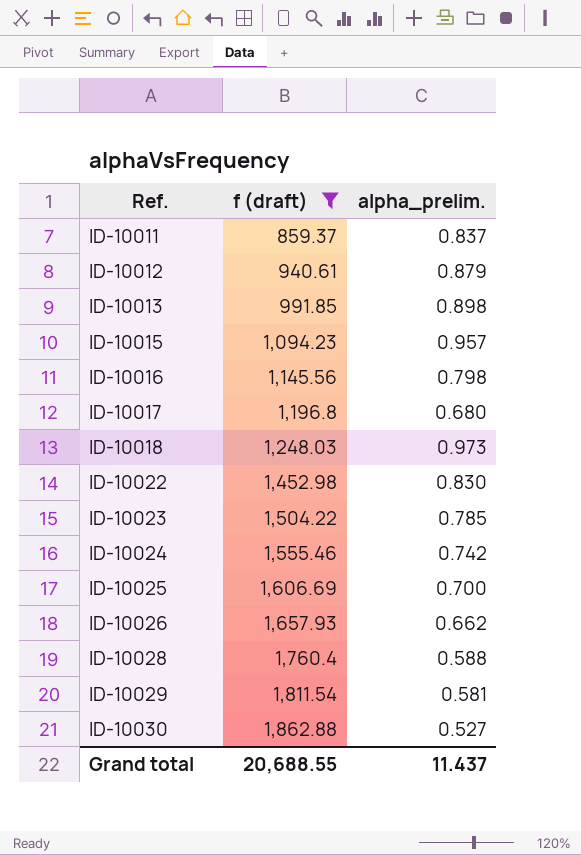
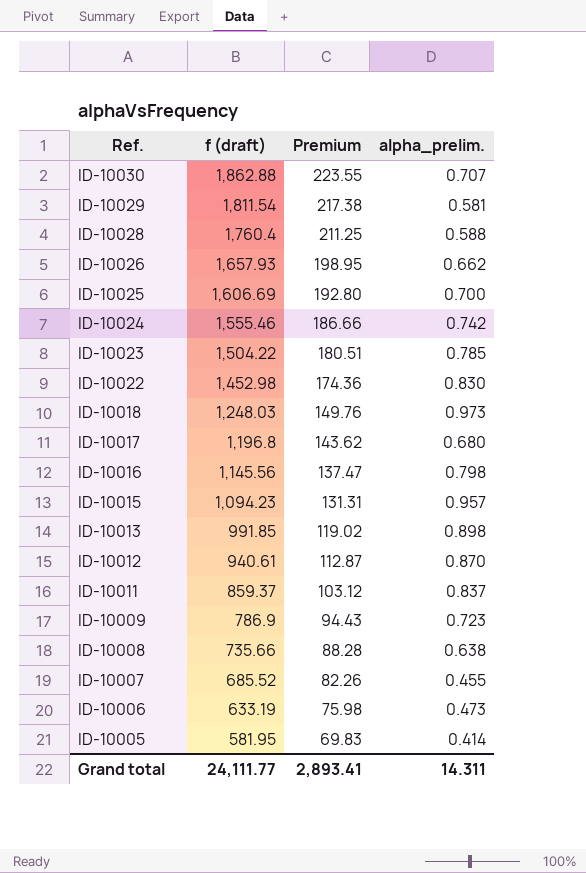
filter: f (draft) >= 859.37 -> none
row order: Ref. ascending -> Ref. descending
column Premium | formula: none -> [f (draft)] * 0.12
ID-10030 | alpha_prelim.: 0.527 -> 0.707
ID-10012 | alpha_prelim.: 0.879 -> 0.870
Grand total | f (draft): 20,688.55 -> 24,111.77
Grand total | alpha_prelim.: 11.437 -> 14.311

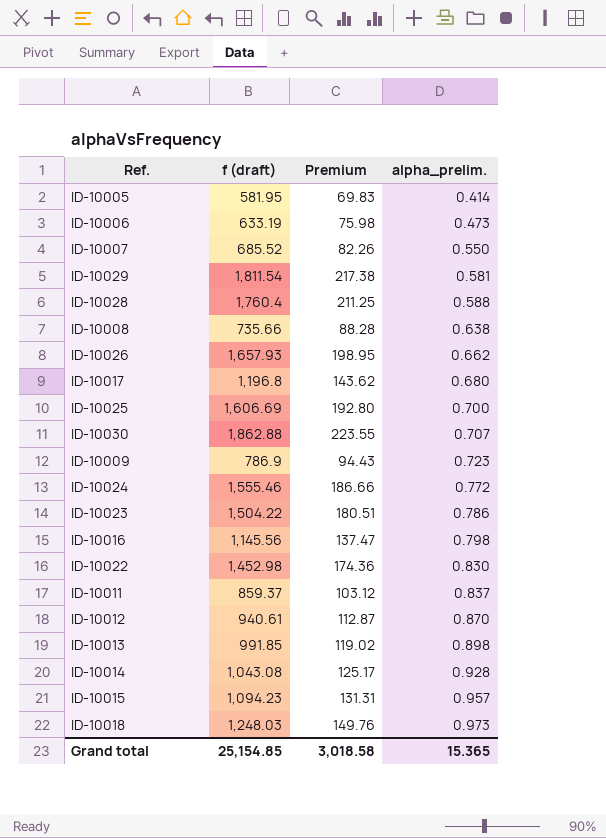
row order: Ref. descending -> alpha_prelim. ascending
ID-10007 | alpha_prelim.: 0.455 -> 0.550
ID-10024 | alpha_prelim.: 0.742 -> 0.772
ID-10023 | alpha_prelim.: 0.785 -> 0.786
row ID-10014: none -> 1,043.08 | 125.17 | 0.928
Grand total | f (draft): 24,111.77 -> 25,154.85
Grand total | Premium: 2,893.41 -> 3,018.58
Grand total | alpha_prelim.: 14.311 -> 15.365

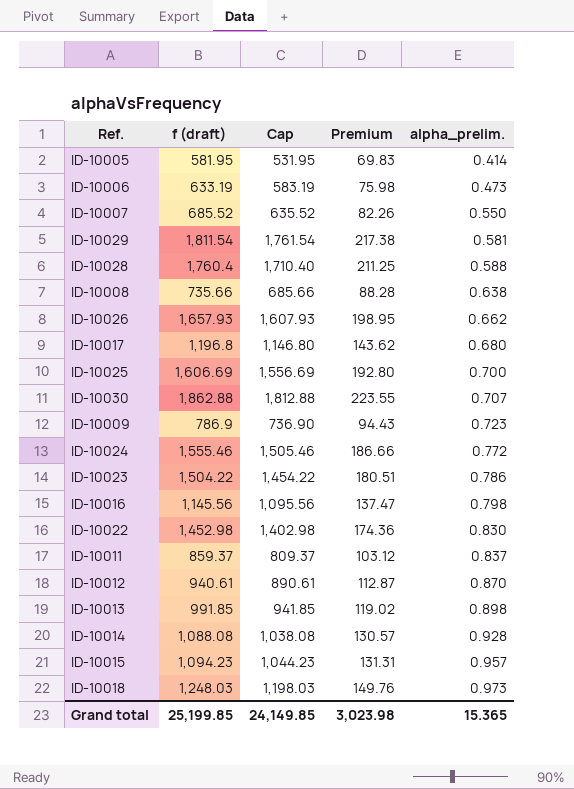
column Cap | formula: none -> [f (draft)] - 50
ID-10014 | f (draft): 1,043.08 -> 1,088.08
ID-10014 | Premium: 125.17 -> 130.57
Grand total | f (draft): 25,154.85 -> 25,199.85
Grand total | Premium: 3,018.58 -> 3,023.98

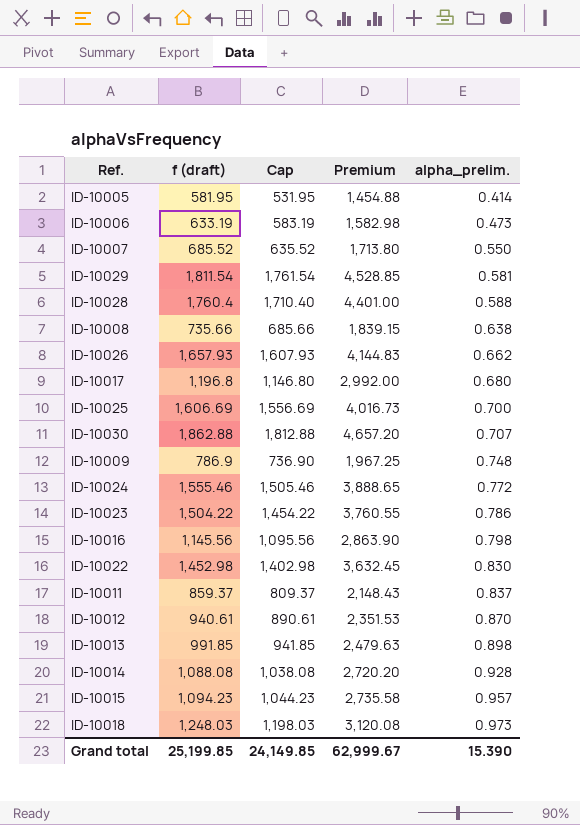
column Premium | formula: [f (draft)] * 0.12 -> [f (draft)] * 2.5
ID-10009 | alpha_prelim.: 0.723 -> 0.748
Grand total | Premium: 3,023.98 -> 62,999.67
Grand total | alpha_prelim.: 15.365 -> 15.390

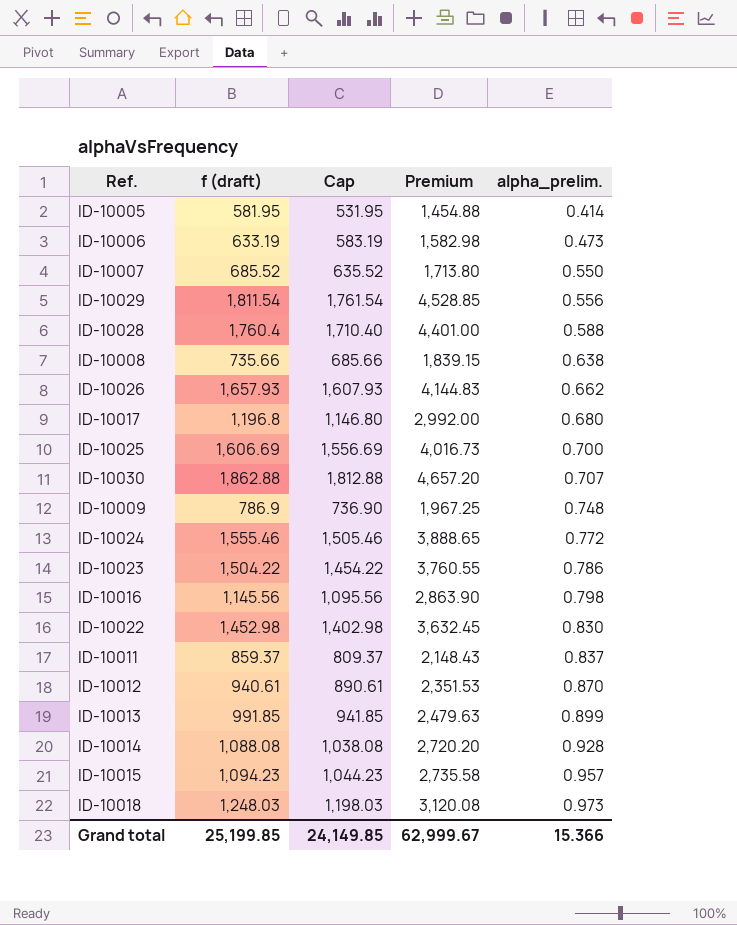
ID-10029 | alpha_prelim.: 0.581 -> 0.556
ID-10013 | alpha_prelim.: 0.898 -> 0.899
Grand total | alpha_prelim.: 15.390 -> 15.366

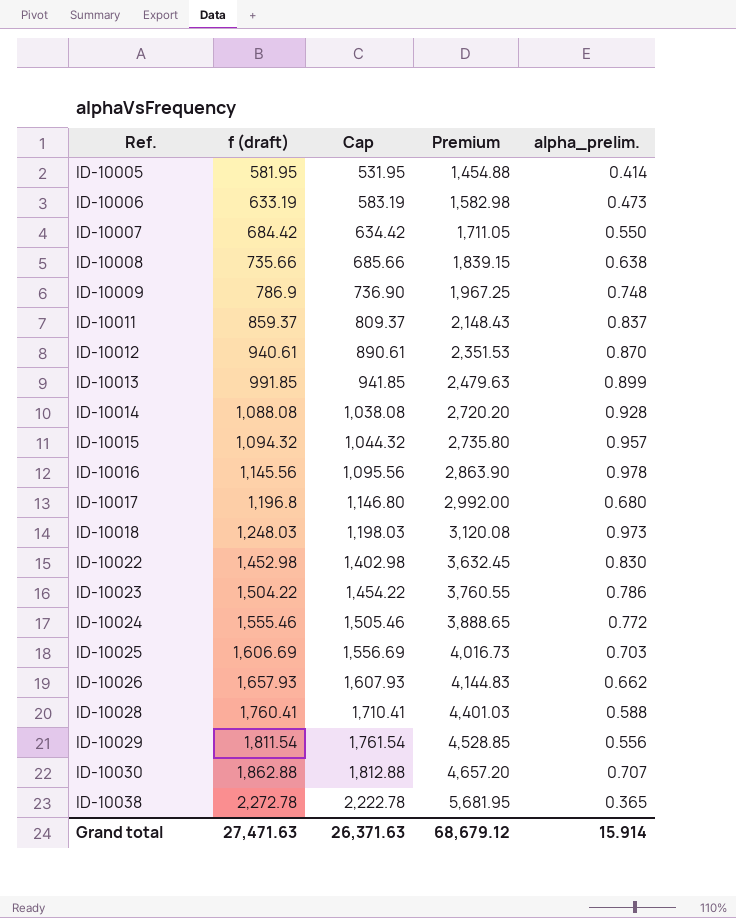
row order: alpha_prelim. ascending -> Ref. ascending
ID-10007 | f (draft): 685.52 -> 684.42
ID-10007 | Cap: 635.52 -> 634.42
ID-10007 | Premium: 1,713.80 -> 1,711.05
ID-10015 | f (draft): 1,094.23 -> 1,094.32
ID-10015 | Cap: 1,044.23 -> 1,044.32
ID-10015 | Premium: 2,735.58 -> 2,735.80
ID-10016 | alpha_prelim.: 0.798 -> 0.978
ID-10025 | alpha_prelim.: 0.700 -> 0.703
ID-10028 | f (draft): 1,760.4 -> 1,760.41
ID-10028 | Cap: 1,710.40 -> 1,710.41
ID-10028 | Premium: 4,401.00 -> 4,401.03
row ID-10038: none -> 2,272.78 | 2,222.78 | 5,681.95 | 0.365
Grand total | f (draft): 25,199.85 -> 27,471.63
Grand total | Cap: 24,149.85 -> 26,371.63
Grand total | Premium: 62,999.67 -> 68,679.12
Grand total | alpha_prelim.: 15.366 -> 15.914

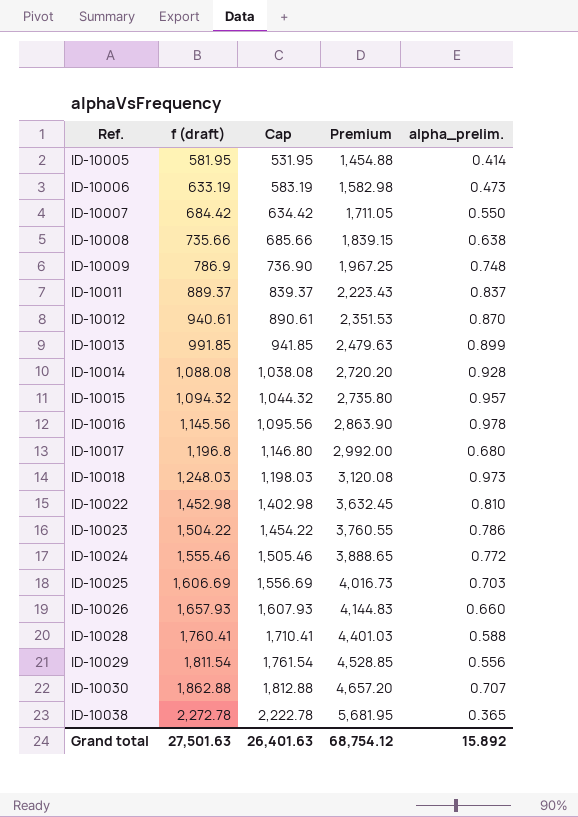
ID-10011 | f (draft): 859.37 -> 889.37
ID-10011 | Cap: 809.37 -> 839.37
ID-10011 | Premium: 2,148.43 -> 2,223.43
ID-10022 | alpha_prelim.: 0.830 -> 0.810
ID-10026 | alpha_prelim.: 0.662 -> 0.660
Grand total | f (draft): 27,471.63 -> 27,501.63
Grand total | Cap: 26,371.63 -> 26,401.63
Grand total | Premium: 68,679.12 -> 68,754.12
Grand total | alpha_prelim.: 15.914 -> 15.892

